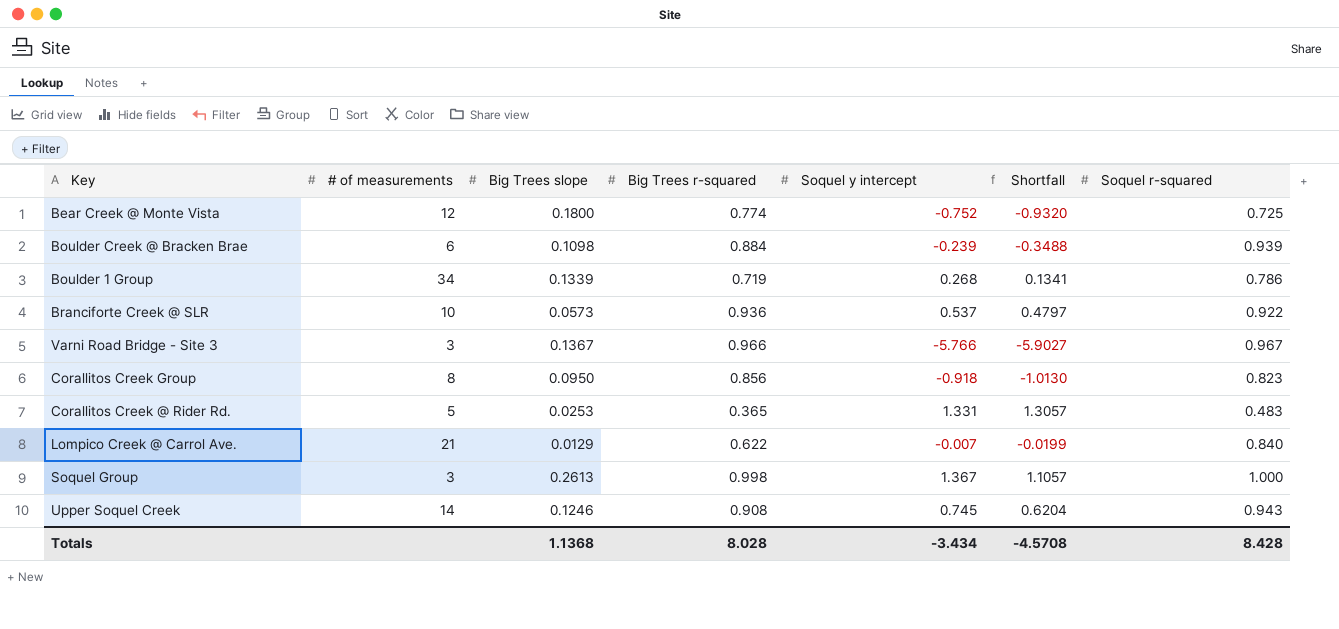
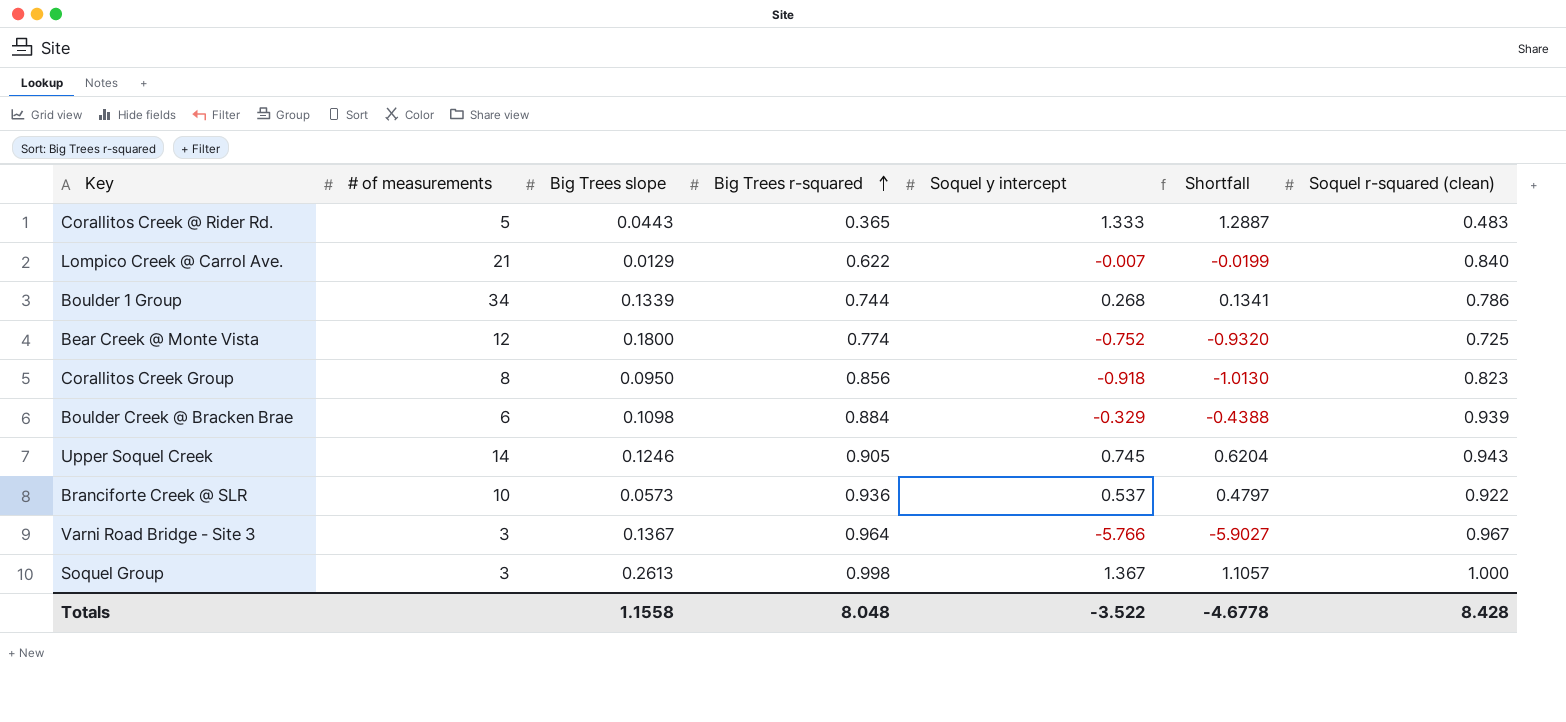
row order: none -> Big Trees r-squared ascending
column name: Soquel r-squared -> Soquel r-squared (clean)
Corallitos Creek @ Rider Rd. | Big Trees slope: 0.0253 -> 0.0443
Corallitos Creek @ Rider Rd. | Soquel y intercept: 1.331 -> 1.333
Corallitos Creek @ Rider Rd. | Shortfall: 1.3057 -> 1.2887
Boulder 1 Group | Big Trees r-squared: 0.719 -> 0.744
Boulder Creek @ Bracken Brae | Soquel y intercept: -0.239 -> -0.329
Boulder Creek @ Bracken Brae | Shortfall: -0.3488 -> -0.4388
Upper Soquel Creek | Big Trees r-squared: 0.908 -> 0.905
Varni Road Bridge - Site 3 | Big Trees r-squared: 0.966 -> 0.964
Totals | Big Trees slope: 1.1368 -> 1.1558
Totals | Big Trees r-squared: 8.028 -> 8.048
Totals | Soquel y intercept: -3.434 -> -3.522
Totals | Shortfall: -4.5708 -> -4.6778

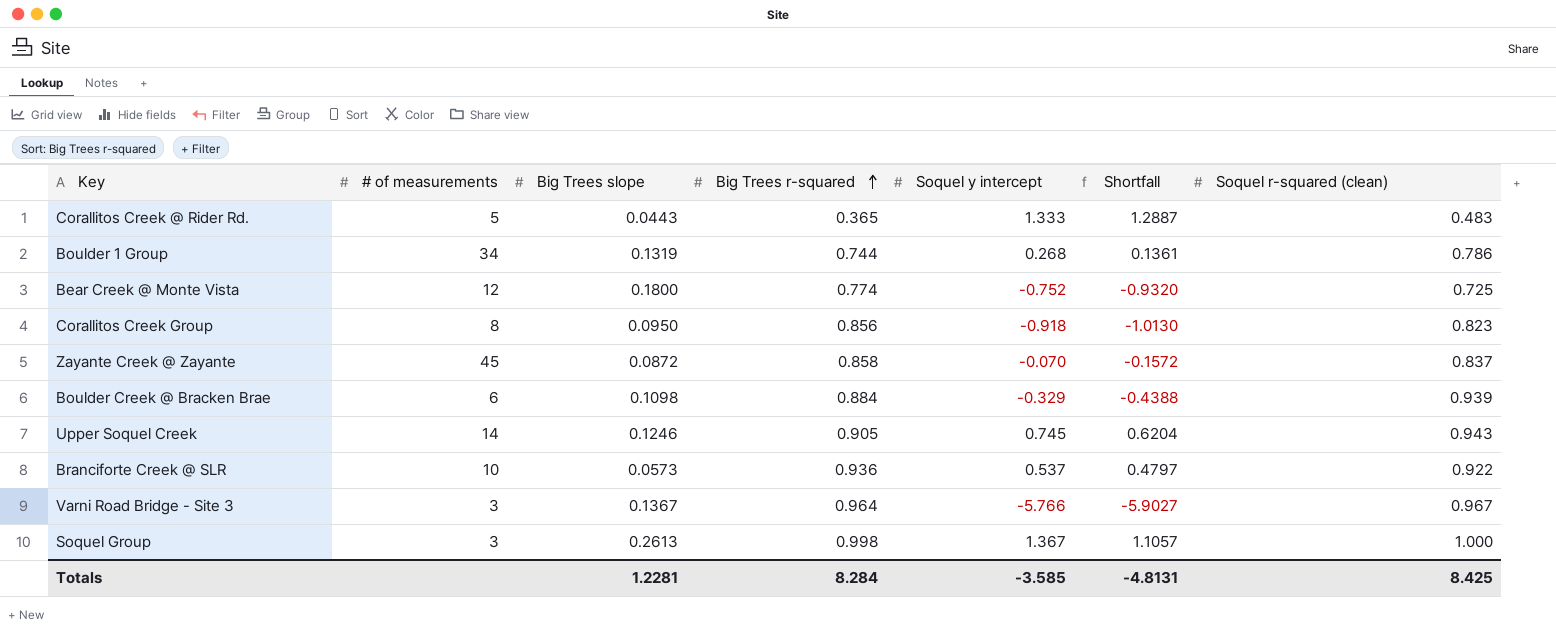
row Lompico Creek @ Carrol Ave.: 21 | 0.0129 | 0.622 | -0.007 | -0.0199 | 0.840 -> none
Boulder 1 Group | Big Trees slope: 0.1339 -> 0.1319
Boulder 1 Group | Shortfall: 0.1341 -> 0.1361
row Zayante Creek @ Zayante: none -> 45 | 0.0872 | 0.858 | -0.070 | -0.1572 | 0.837
Totals | Big Trees slope: 1.1558 -> 1.2281
Totals | Big Trees r-squared: 8.048 -> 8.284
Totals | Soquel y intercept: -3.522 -> -3.585
Totals | Shortfall: -4.6778 -> -4.8131
Totals | Soquel r-squared (clean): 8.428 -> 8.425

